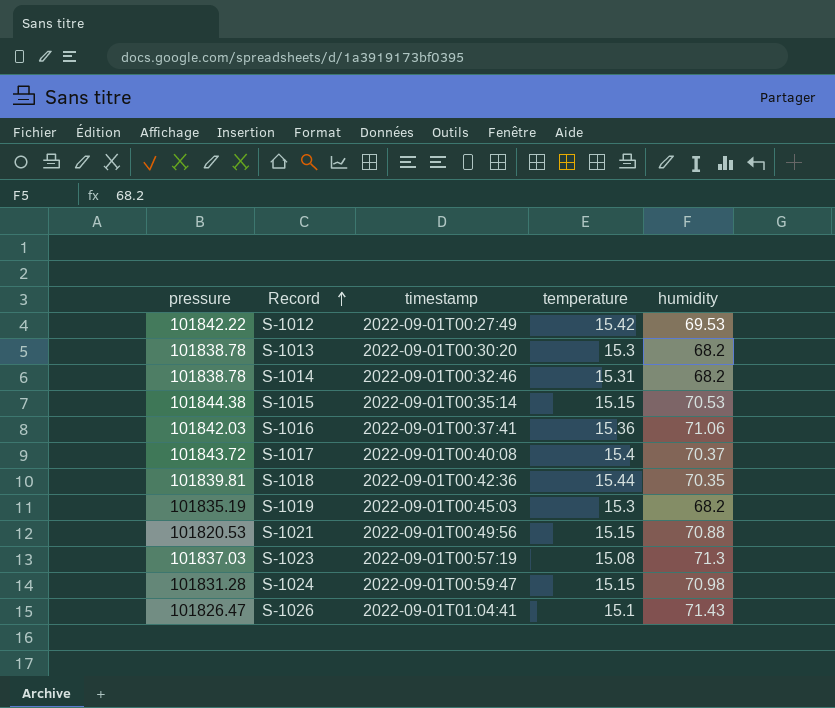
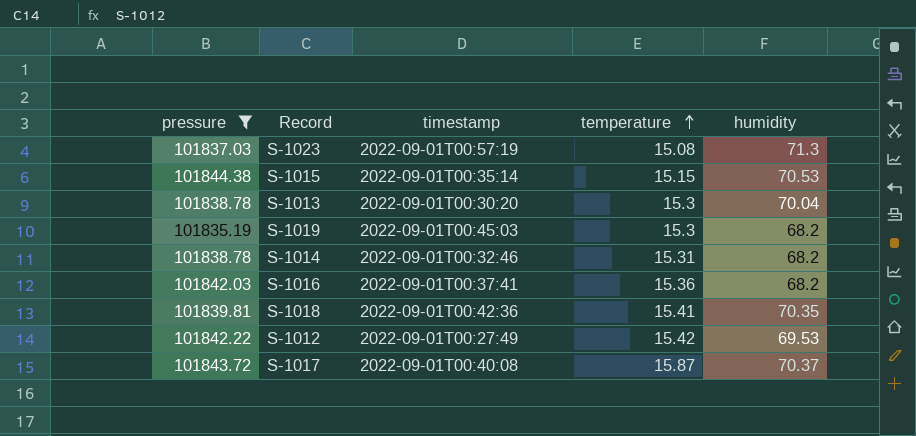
filter: none -> pressure >= 101835.19
row order: Record ascending -> temperature ascending
S-1013 | humidity: 68.2 -> 70.04
S-1016 | humidity: 71.06 -> 68.2
S-1018 | temperature: 15.44 -> 15.41
S-1017 | temperature: 15.4 -> 15.87

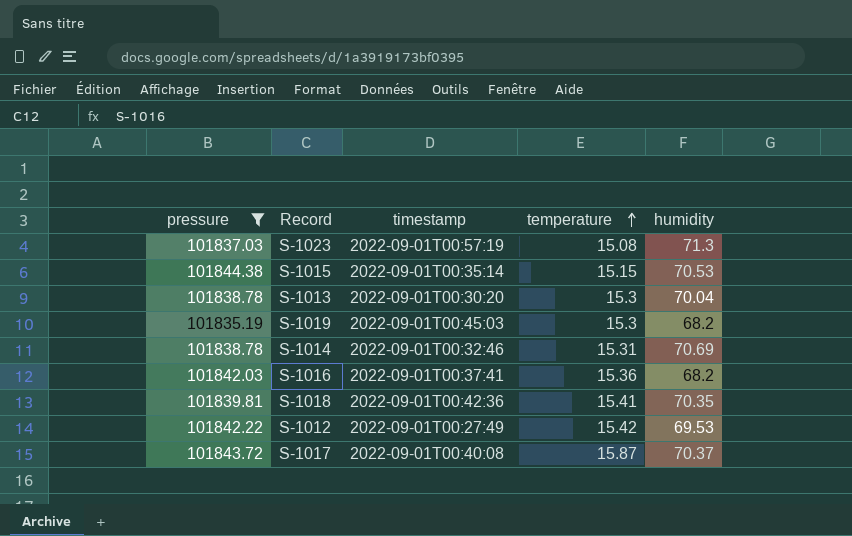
S-1014 | humidity: 68.2 -> 70.69

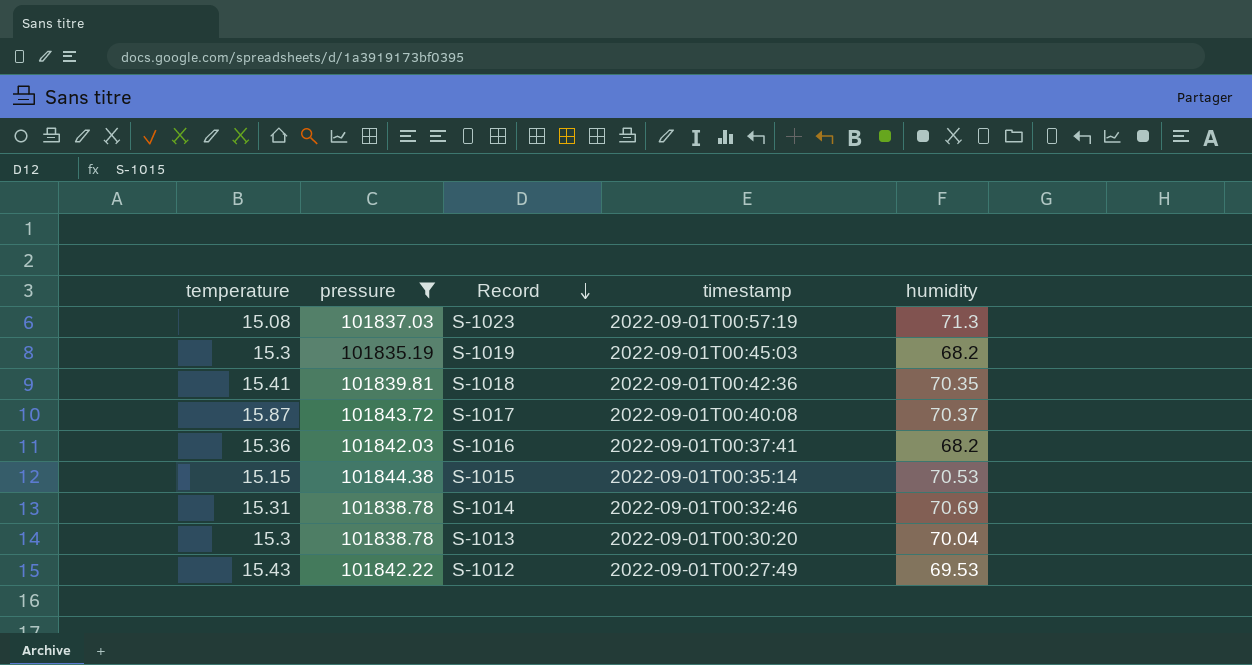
row order: temperature ascending -> Record descending
column temperature | position: 4 -> 1
S-1012 | temperature: 15.42 -> 15.43

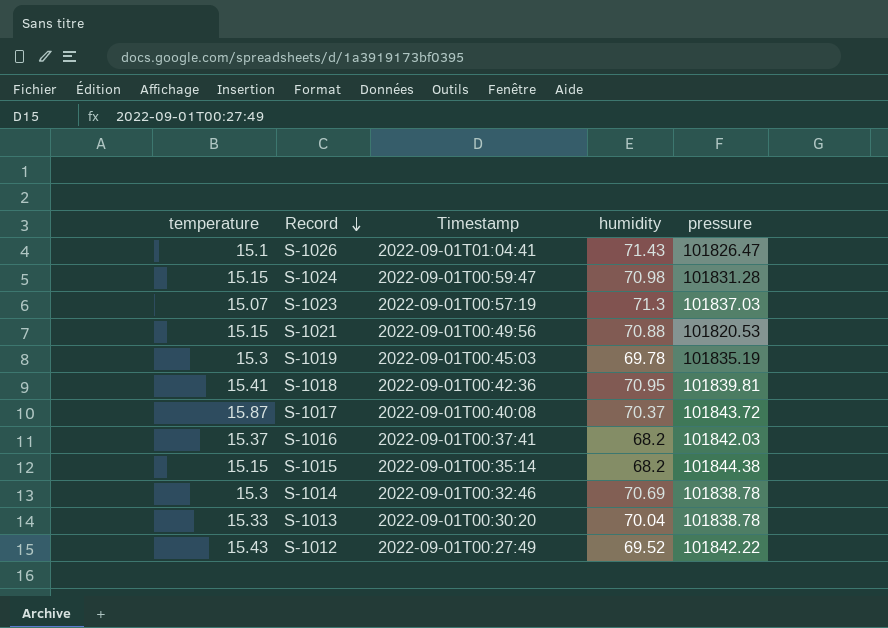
filter: pressure >= 101835.19 -> none
column name: timestamp -> Timestamp
column pressure | position: 2 -> 5
S-1023 | temperature: 15.08 -> 15.07
S-1019 | humidity: 68.2 -> 69.78
S-1018 | humidity: 70.35 -> 70.95
S-1016 | temperature: 15.36 -> 15.37
S-1015 | humidity: 70.53 -> 68.2
S-1014 | temperature: 15.31 -> 15.3
S-1013 | temperature: 15.3 -> 15.33
S-1012 | humidity: 69.53 -> 69.52

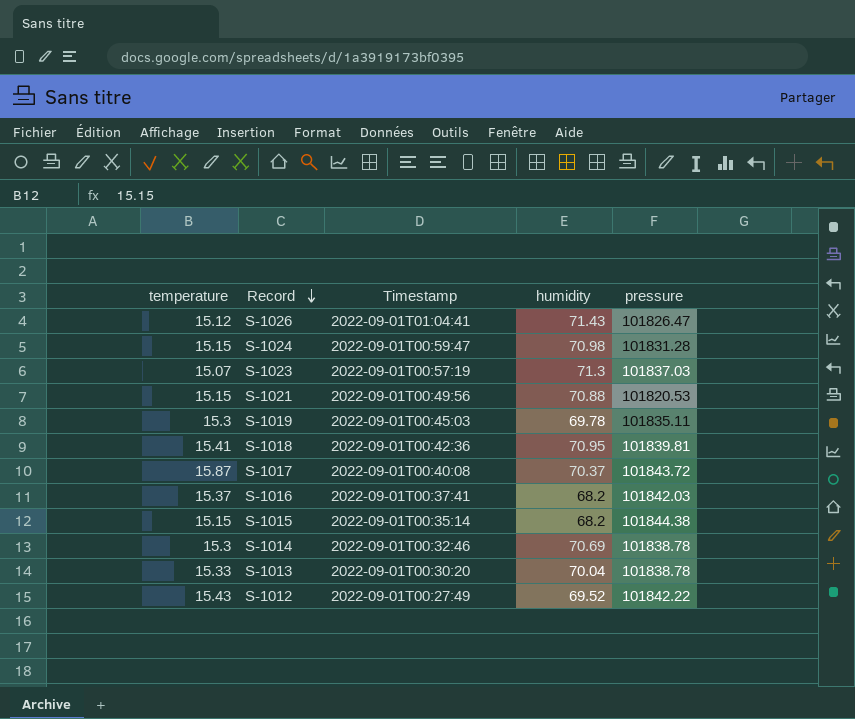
S-1026 | temperature: 15.1 -> 15.12
S-1019 | pressure: 101835.19 -> 101835.11

